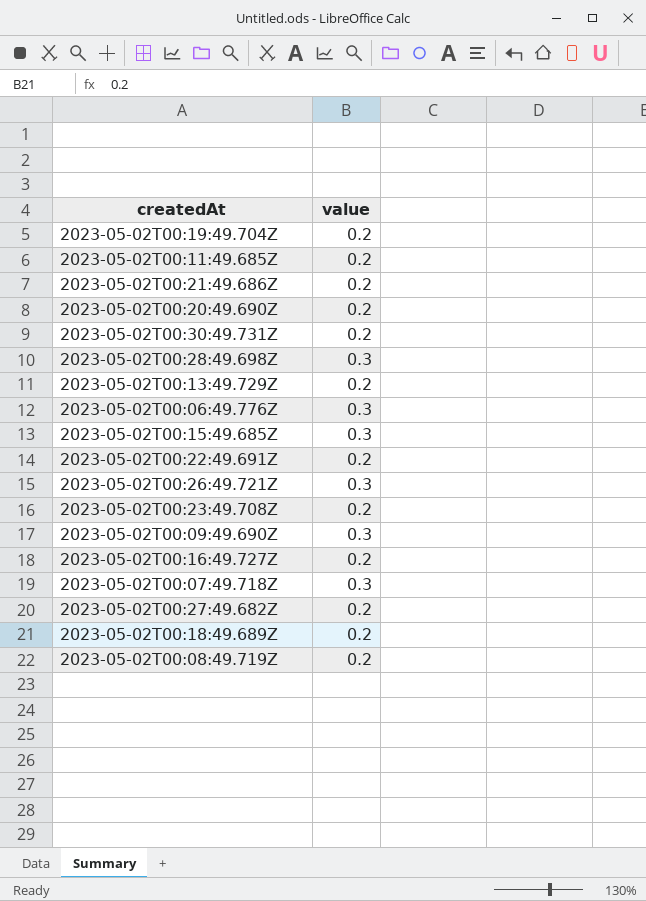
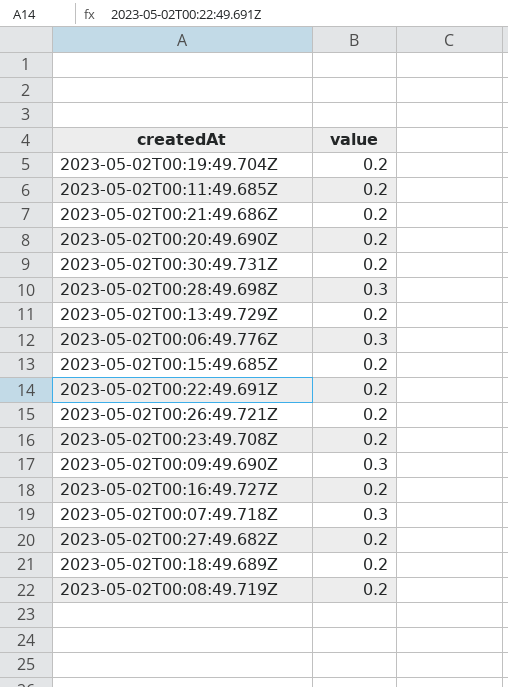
2023-05-02T00:15:49.685Z | value: 0.3 -> 0.2
2023-05-02T00:26:49.721Z | value: 0.3 -> 0.2

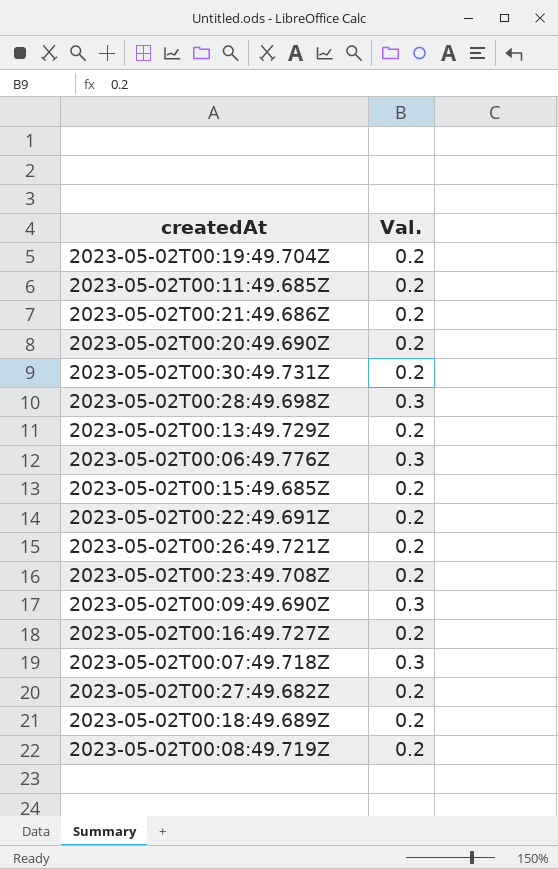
column name: value -> Val.

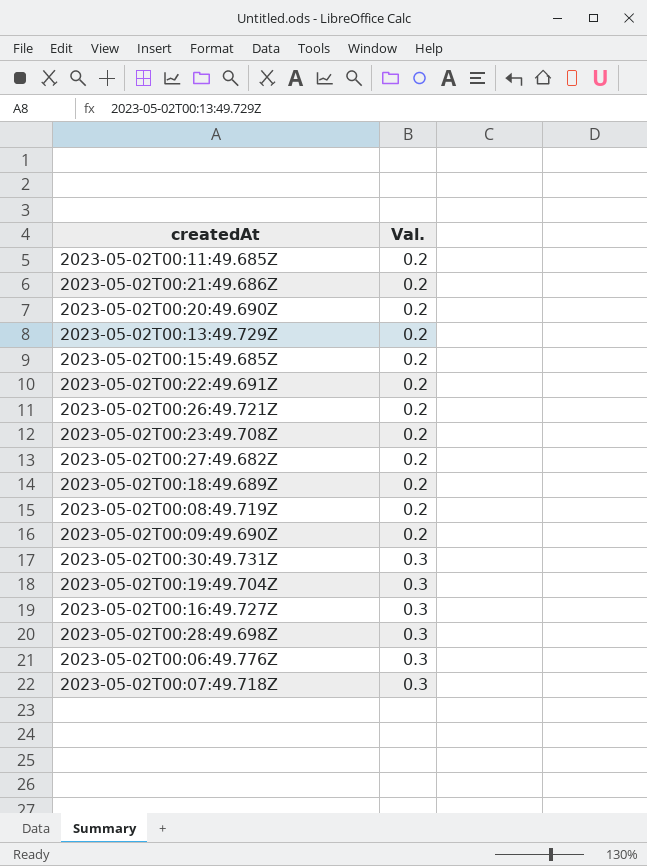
row order: none -> Val. ascending
2023-05-02T00:09:49.690Z | Val.: 0.3 -> 0.2
2023-05-02T00:30:49.731Z | Val.: 0.2 -> 0.3
2023-05-02T00:19:49.704Z | Val.: 0.2 -> 0.3
2023-05-02T00:16:49.727Z | Val.: 0.2 -> 0.3

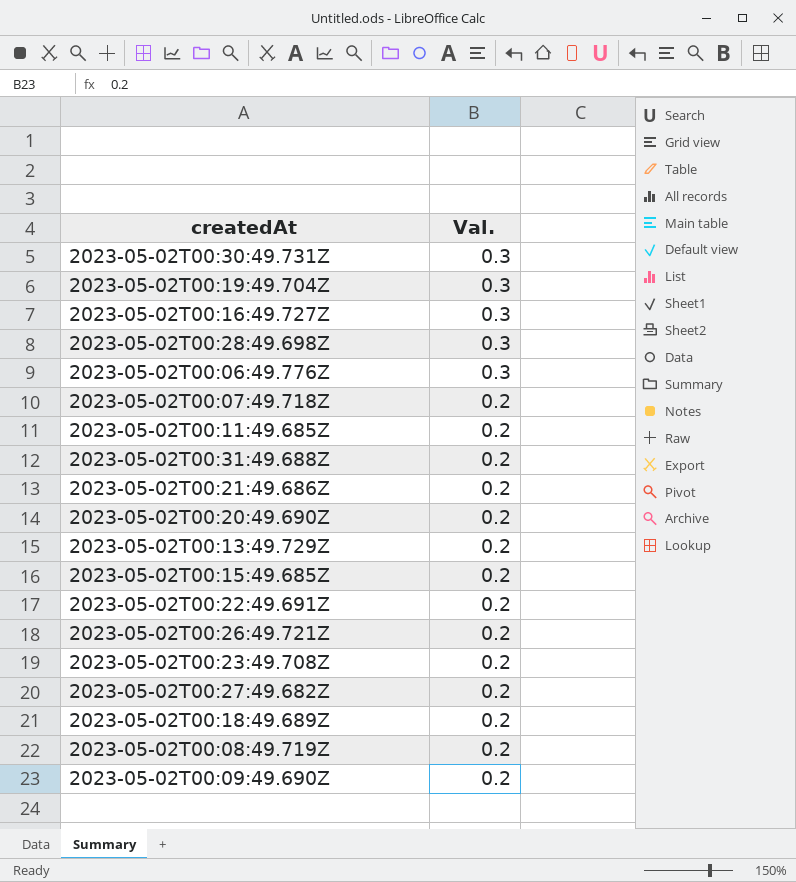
row order: Val. ascending -> Val. descending
2023-05-02T00:07:49.718Z | Val.: 0.3 -> 0.2
row 2023-05-02T00:31:49.688Z: none -> 0.2

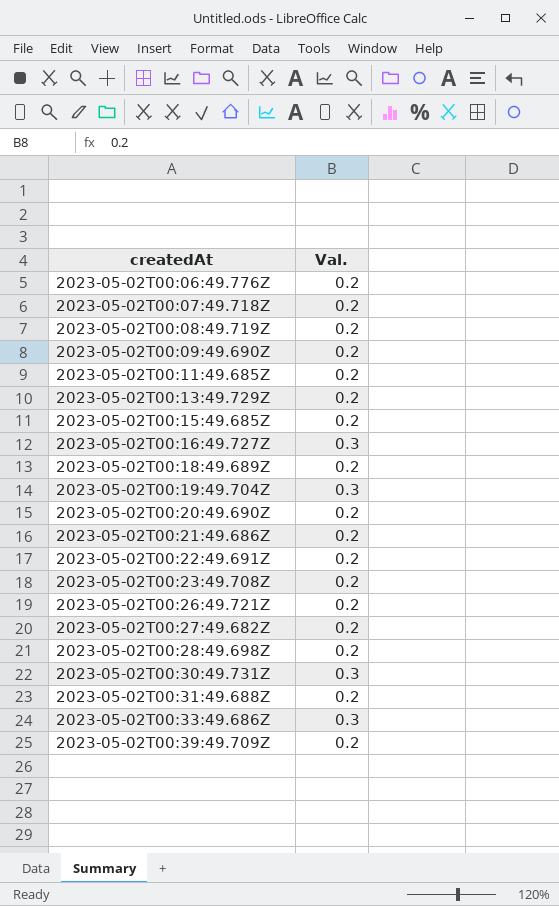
row order: Val. descending -> createdAt ascending
2023-05-02T00:06:49.776Z | Val.: 0.3 -> 0.2
2023-05-02T00:28:49.698Z | Val.: 0.3 -> 0.2
row 2023-05-02T00:33:49.686Z: none -> 0.3
row 2023-05-02T00:39:49.709Z: none -> 0.2

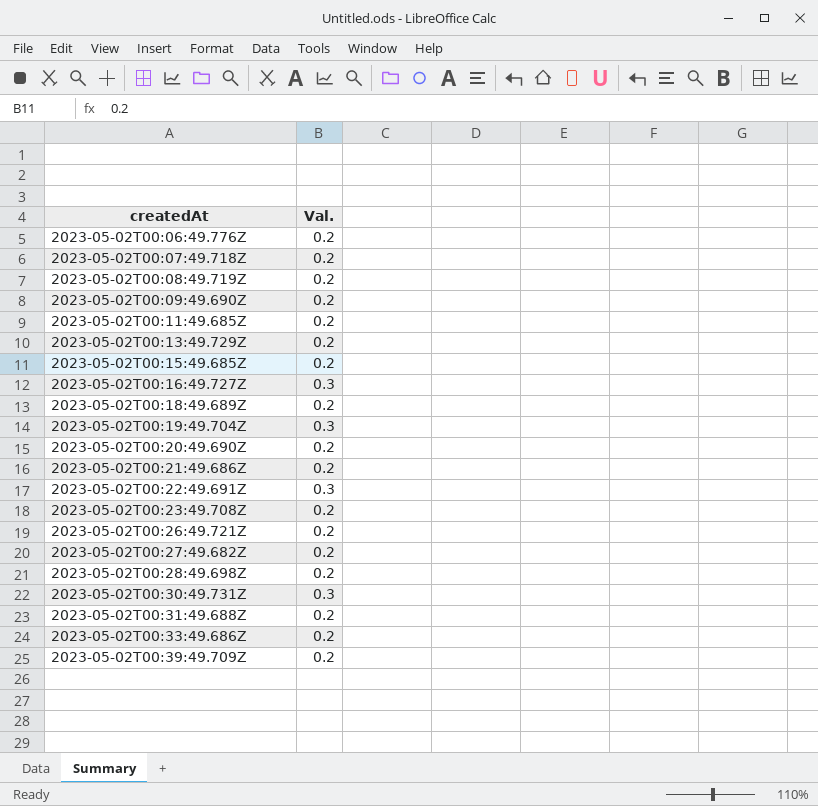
2023-05-02T00:22:49.691Z | Val.: 0.2 -> 0.3
2023-05-02T00:33:49.686Z | Val.: 0.3 -> 0.2

